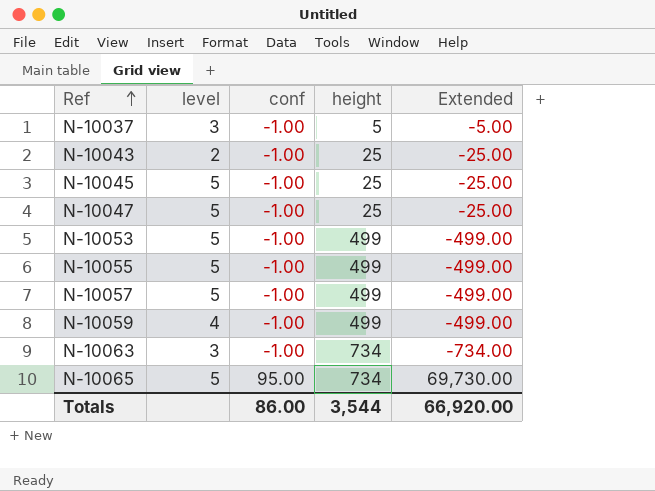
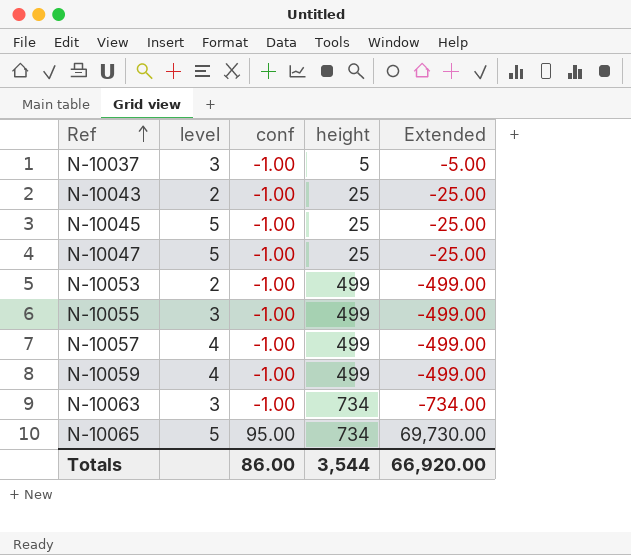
N-10053 | level: 5 -> 2
N-10055 | level: 5 -> 3
N-10057 | level: 5 -> 4

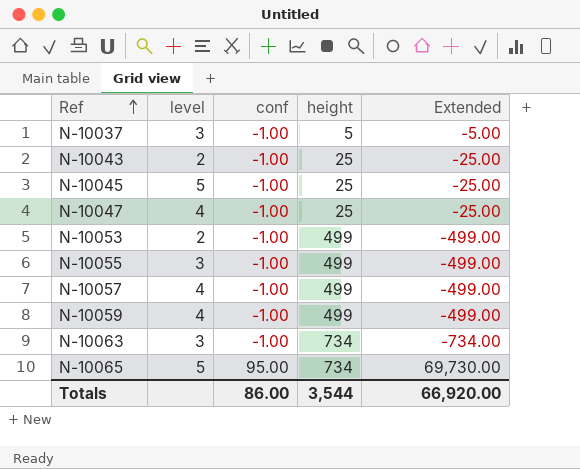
N-10047 | level: 5 -> 4

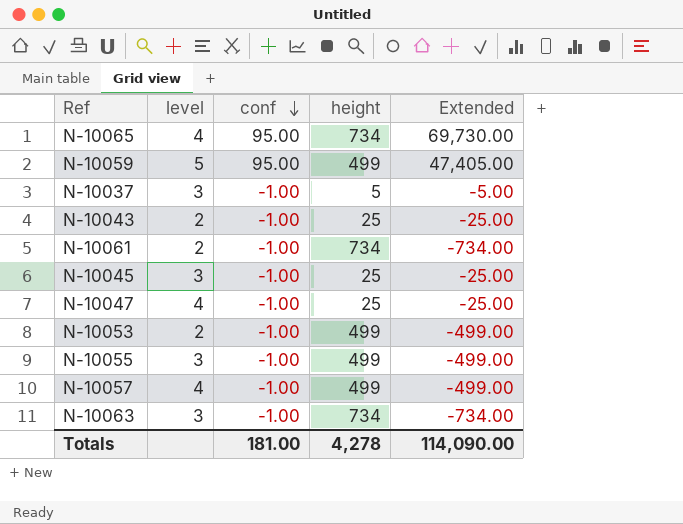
row order: Ref ascending -> conf descending
N-10065 | level: 5 -> 4
N-10059 | level: 4 -> 5
N-10059 | conf: -1.00 -> 95.00
N-10059 | Extended: -499.00 -> 47,405.00
row N-10061: none -> 2 | -1.00 | 734 | -734.00
N-10045 | level: 5 -> 3
Totals | conf: 86.00 -> 181.00
Totals | height: 3,544 -> 4,278
Totals | Extended: 66,920.00 -> 114,090.00

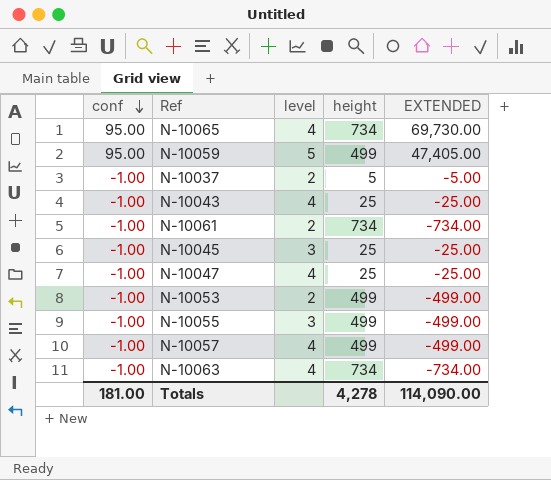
column conf | position: 3 -> 1
column name: Extended -> EXTENDED
N-10037 | level: 3 -> 2
N-10043 | level: 2 -> 4
N-10063 | level: 3 -> 4

